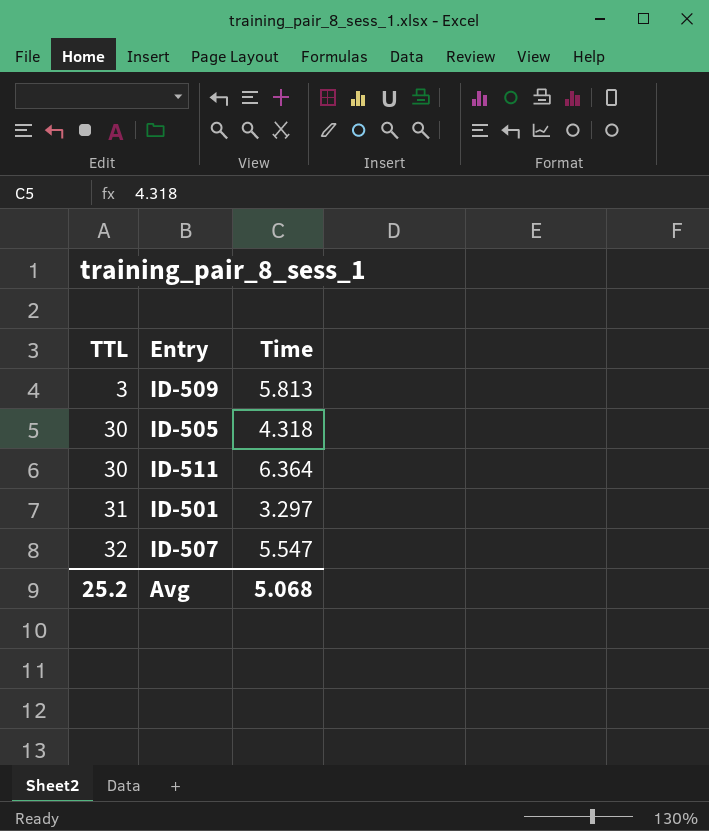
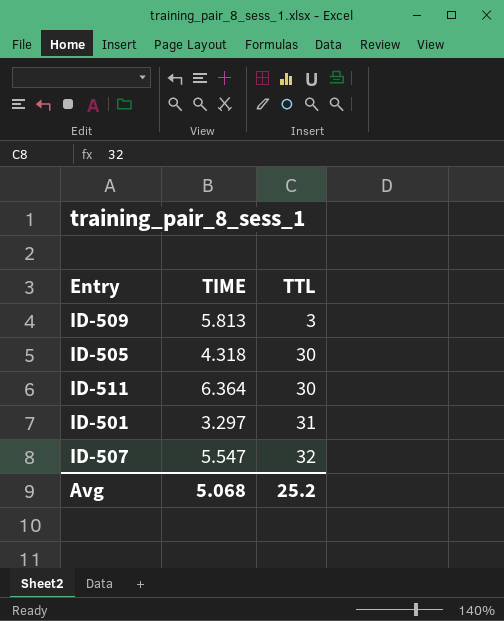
column name: Time -> TIME
column TTL | position: 1 -> 3

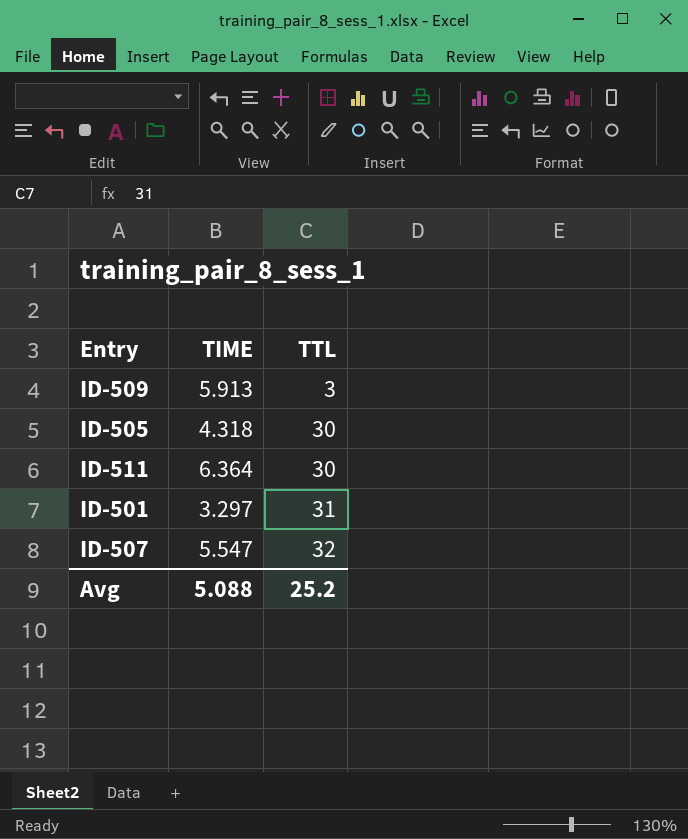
ID-509 | TIME: 5.813 -> 5.913
Avg | TIME: 5.068 -> 5.088

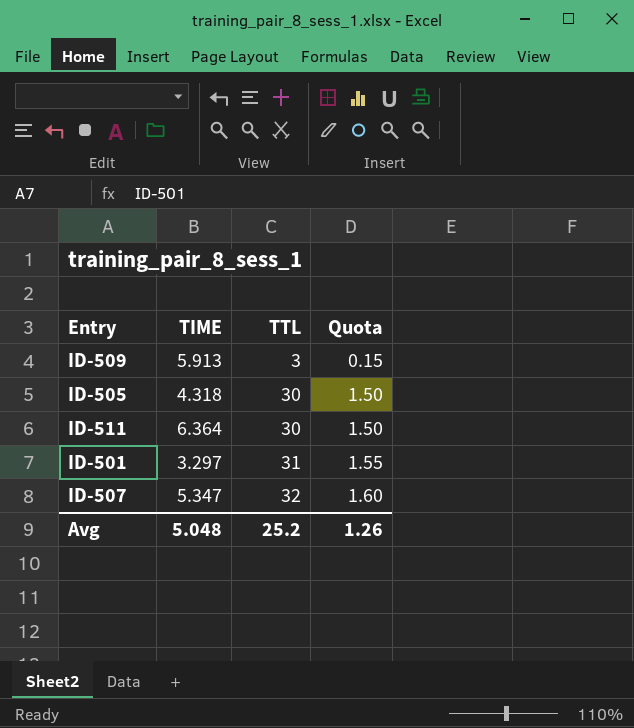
column Quota | formula: none -> [TTL] * 0.05
ID-507 | TIME: 5.547 -> 5.347
Avg | TIME: 5.088 -> 5.048

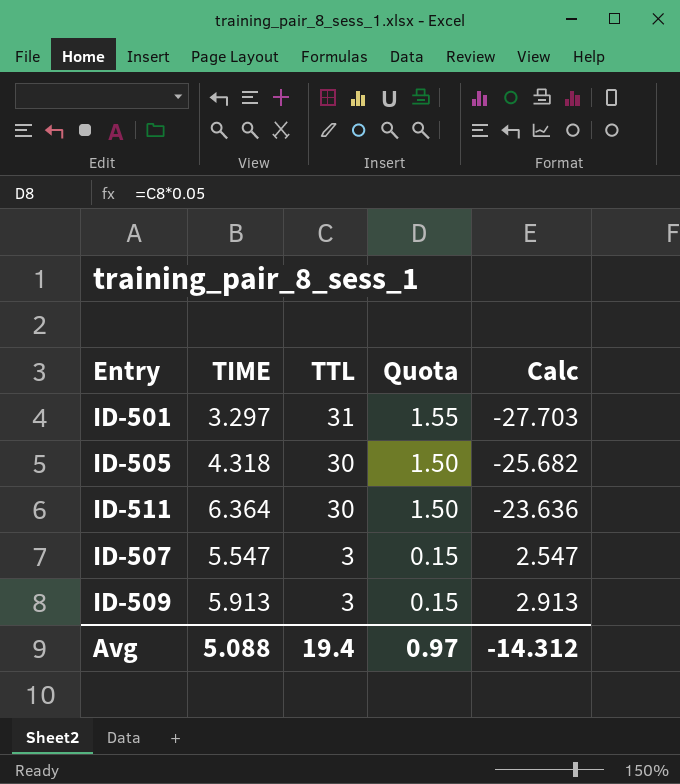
row order: TTL ascending -> TTL descending
column Calc | formula: none -> [TIME] - [TTL]
ID-507 | TIME: 5.347 -> 5.547
ID-507 | TTL: 32 -> 3
ID-507 | Quota: 1.60 -> 0.15
Avg | TIME: 5.048 -> 5.088
Avg | TTL: 25.2 -> 19.4
Avg | Quota: 1.26 -> 0.97

